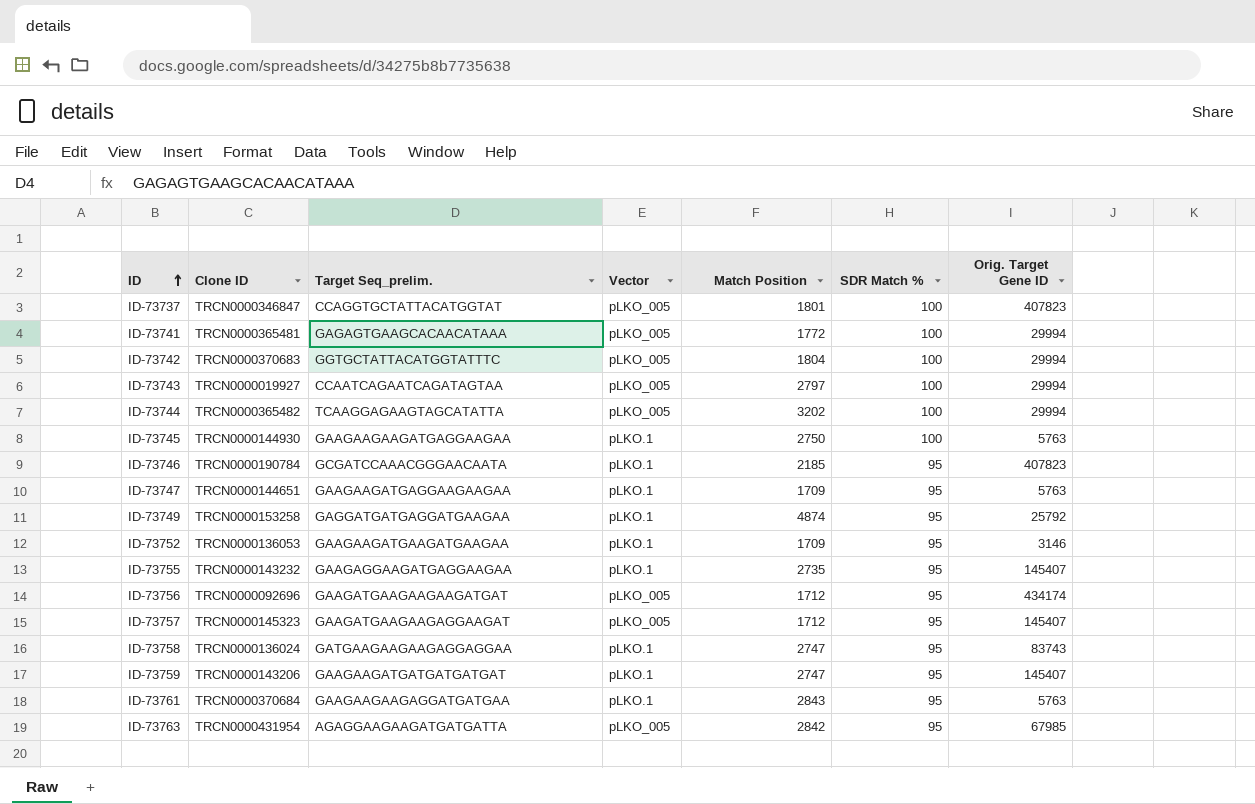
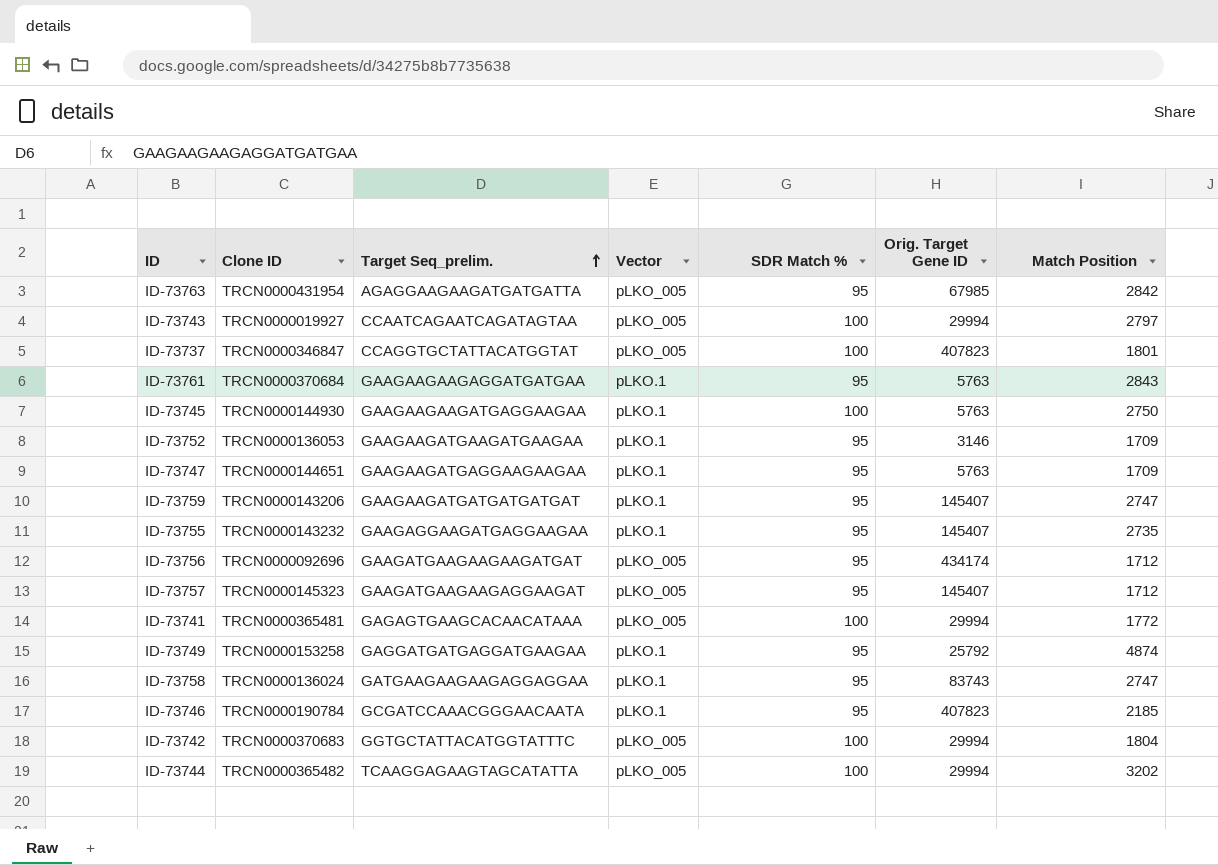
row order: ID ascending -> Target Seq_prelim. ascending
column Match Position | position: 5 -> 7

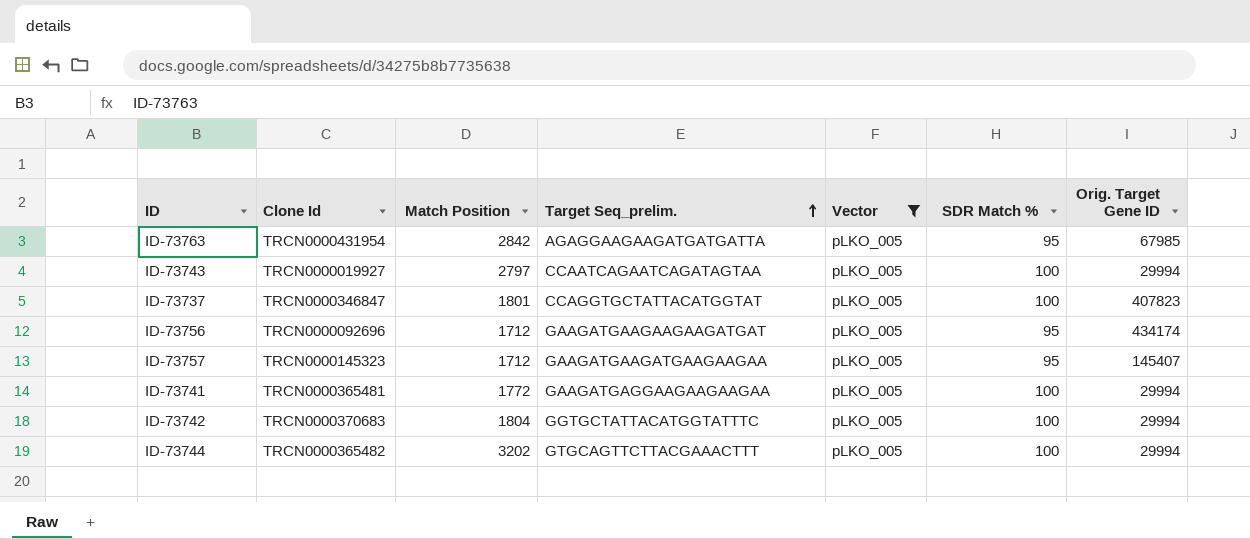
filter: none -> Vector = pLKO_005
column name: Clone ID -> Clone Id
column Match Position | position: 7 -> 3
ID-73757 | Target Seq_prelim.: GAAGATGAAGAAGAGGAAGAT -> GAAGATGAAGATGAAGAAGAA
ID-73741 | Target Seq_prelim.: GAGAGTGAAGCACAACATAAA -> GAAGATGAGGAAGAAGAAGAA
ID-73744 | Target Seq_prelim.: TCAAGGAGAAGTAGCATATTA -> GTGCAGTTCTTACGAAACTTT

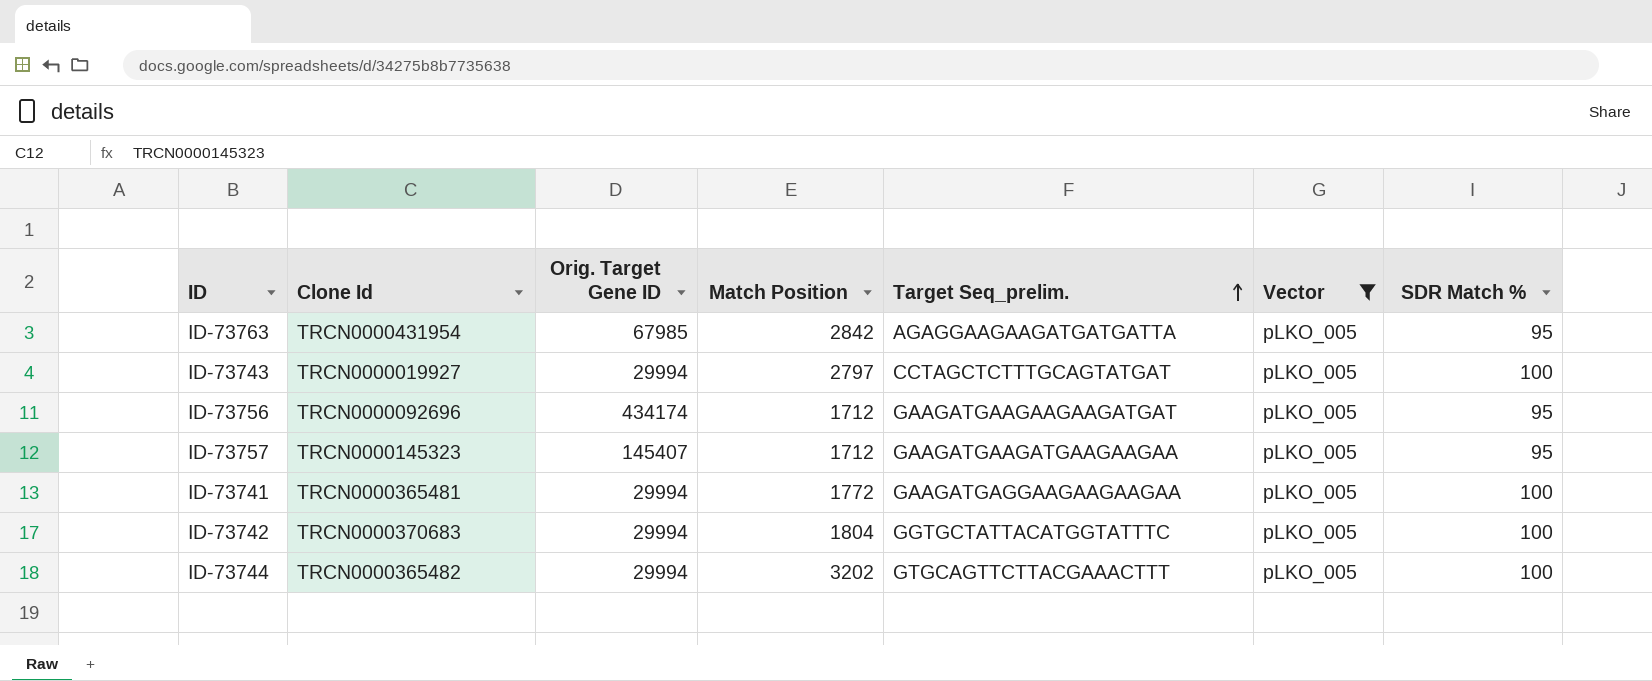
column Orig. Target Gene ID | position: 7 -> 3
row ID-73737: TRCN0000346847 | 1801 | CCAGGTGCTATTACATGGTAT | pLKO_005 | 100 | 407823 -> none
ID-73743 | Target Seq_prelim.: CCAATCAGAATCAGATAGTAA -> CCTAGCTCTTTGCAGTATGAT

